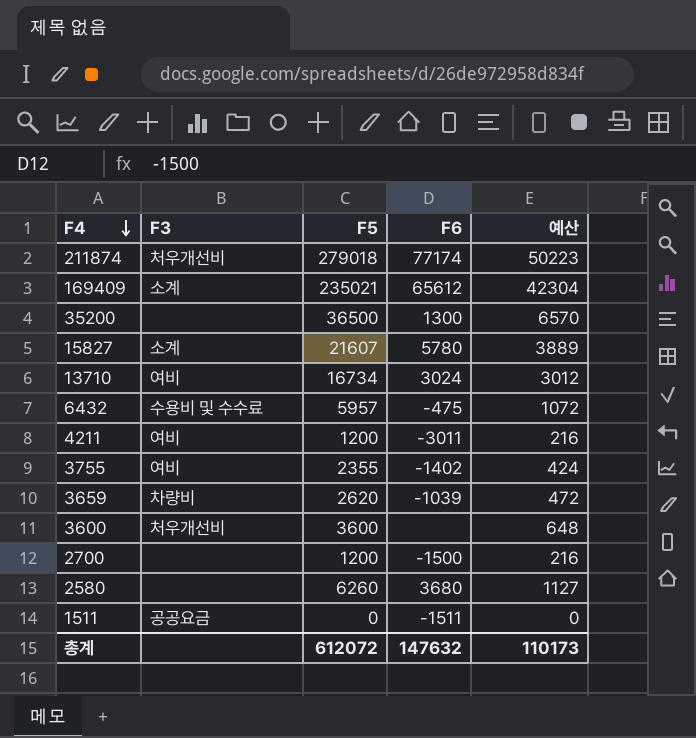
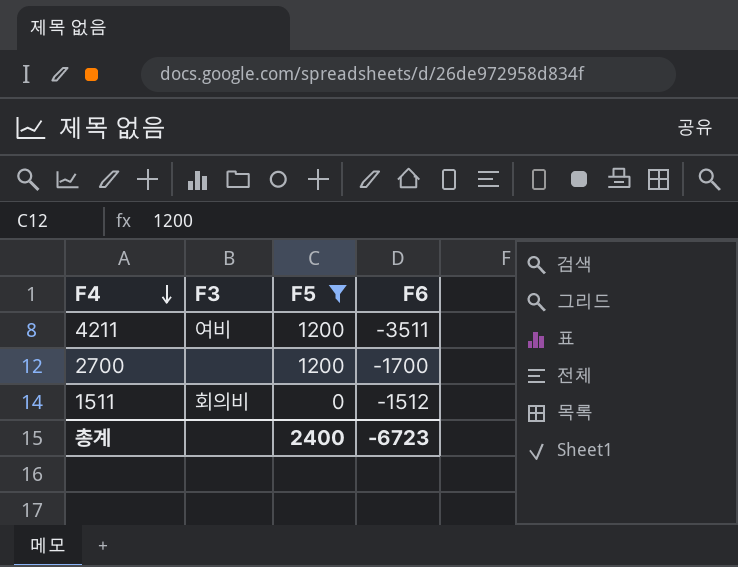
filter: none -> F5 <= 1200
column 예산 | formula: [F5] * 0.18 -> none
4211 | F6: -3011 -> -3511
2700 | F6: -1500 -> -1700
1511 | F3: 공공요금 -> 회의비
1511 | F6: -1511 -> -1512
총계 | F5: 612072 -> 2400
총계 | F6: 147632 -> -6723

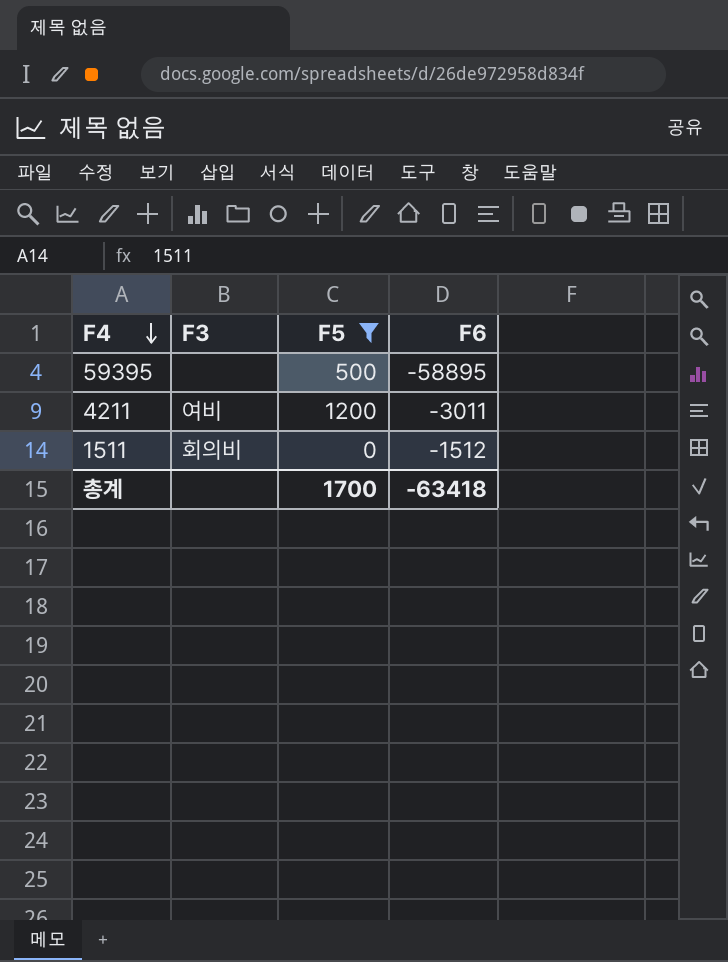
row 2700: none | 1200 | -1700 -> none
row 59395: none -> none | 500 | -58895
4211 | F6: -3511 -> -3011
총계 | F5: 2400 -> 1700
총계 | F6: -6723 -> -63418

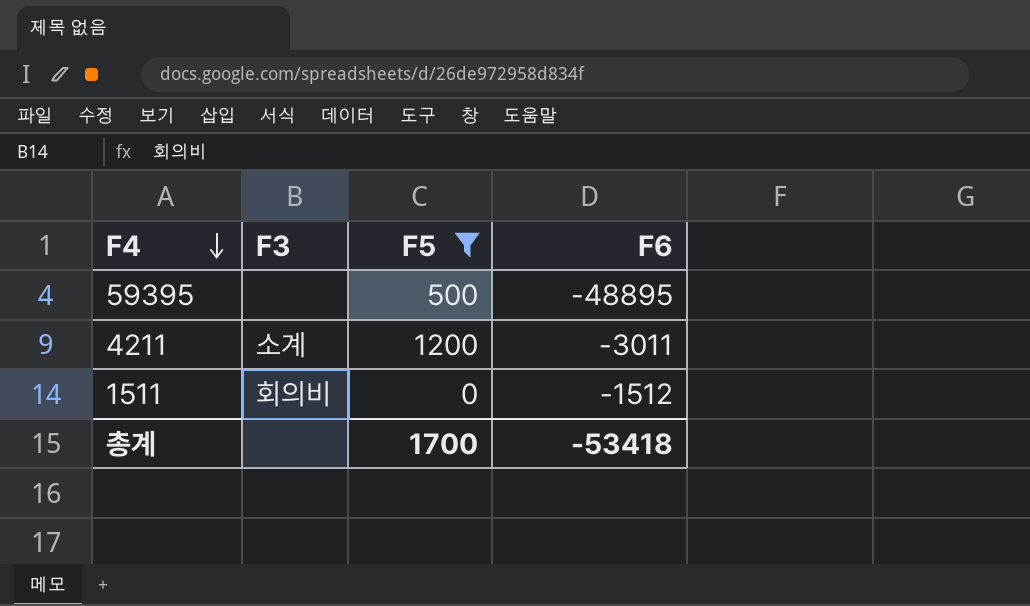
59395 | F6: -58895 -> -48895
4211 | F3: 여비 -> 소계
총계 | F6: -63418 -> -53418

